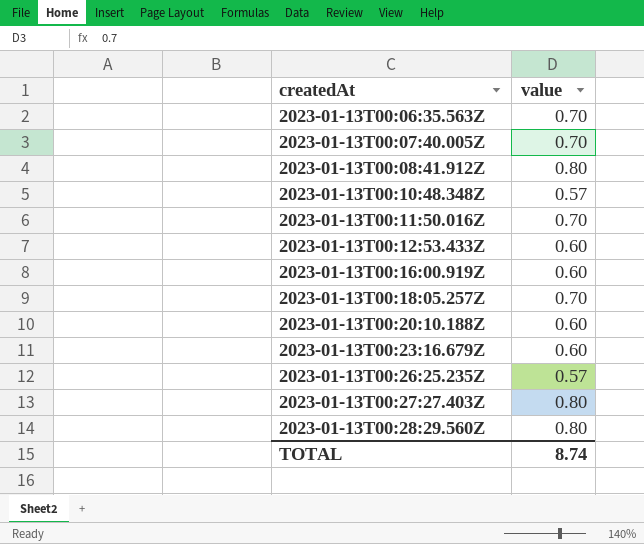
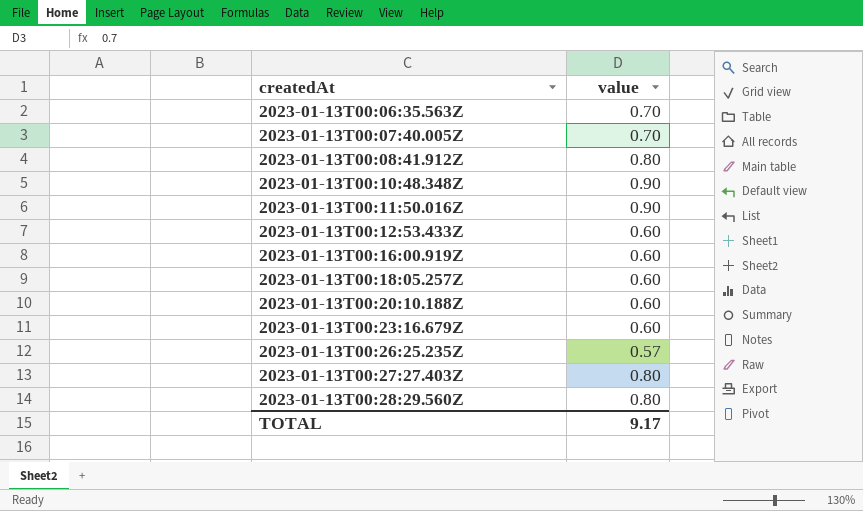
2023-01-13T00:10:48.348Z | value: 0.57 -> 0.90
2023-01-13T00:11:50.016Z | value: 0.70 -> 0.90
2023-01-13T00:18:05.257Z | value: 0.70 -> 0.60
TOTAL | value: 8.74 -> 9.17

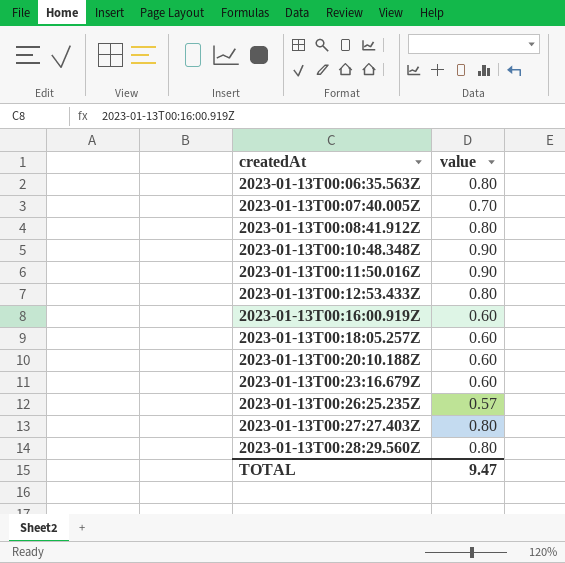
2023-01-13T00:06:35.563Z | value: 0.70 -> 0.80
2023-01-13T00:12:53.433Z | value: 0.60 -> 0.80
TOTAL | value: 9.17 -> 9.47

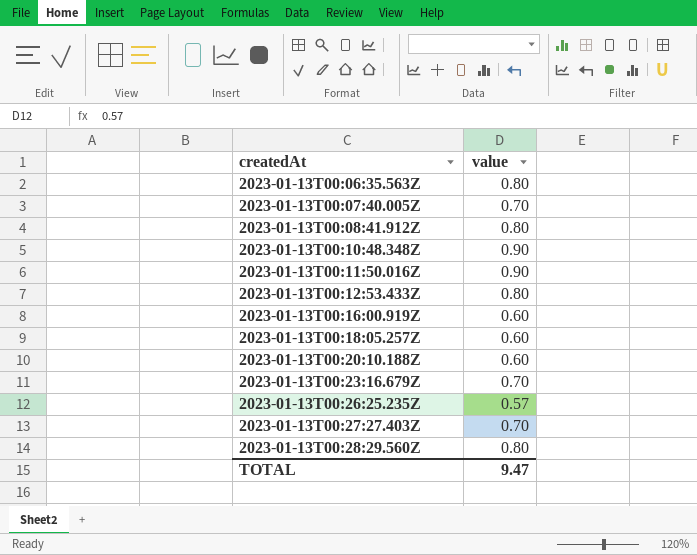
2023-01-13T00:23:16.679Z | value: 0.60 -> 0.70
2023-01-13T00:27:27.403Z | value: 0.80 -> 0.70

